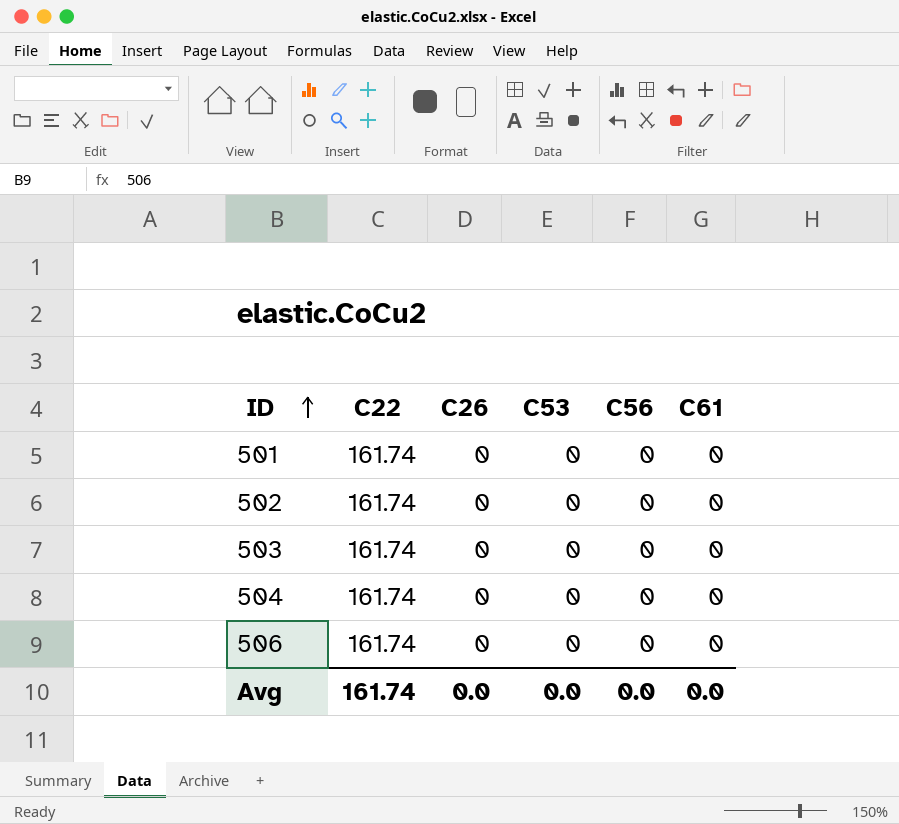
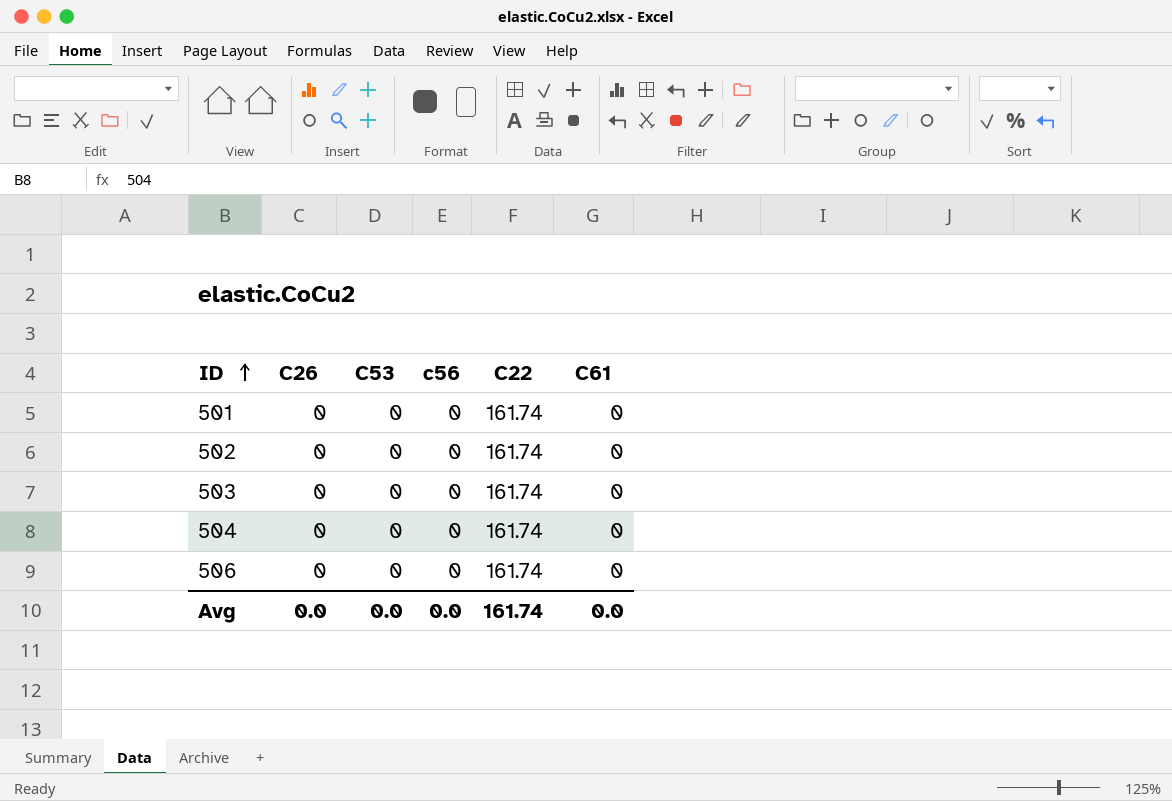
column name: C56 -> c56
column C22 | position: 2 -> 5

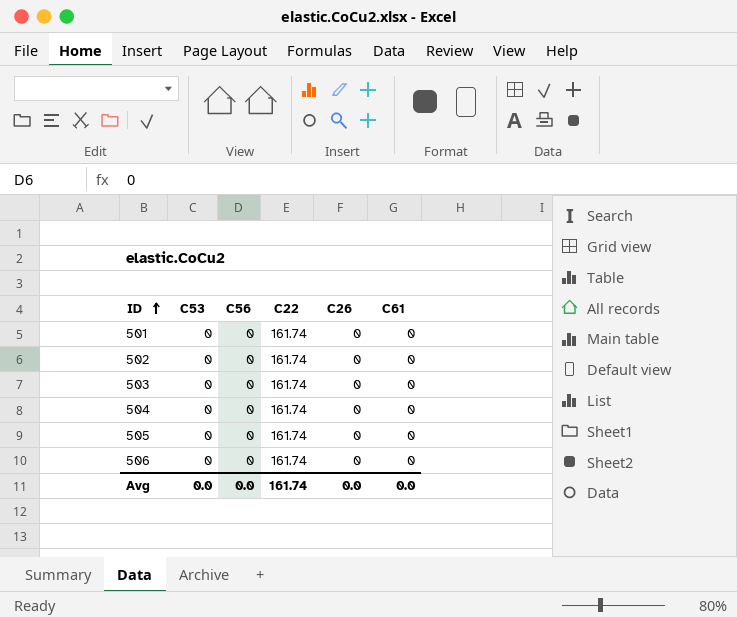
column name: c56 -> C56
column C26 | position: 2 -> 5
row 505: none -> 0 | 0 | 161.74 | 0 | 0

